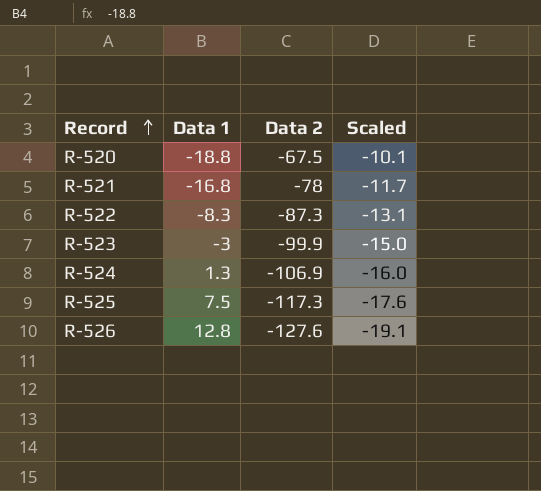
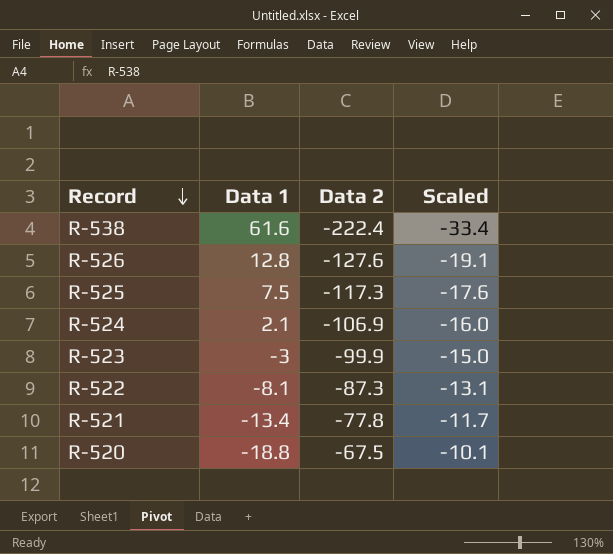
row order: Record ascending -> Record descending
row R-538: none -> 61.6 | -222.4 | -33.4
R-524 | Data 1: 1.3 -> 2.1
R-522 | Data 1: -8.3 -> -8.1
R-521 | Data 1: -16.8 -> -13.4
R-521 | Data 2: -78 -> -77.8

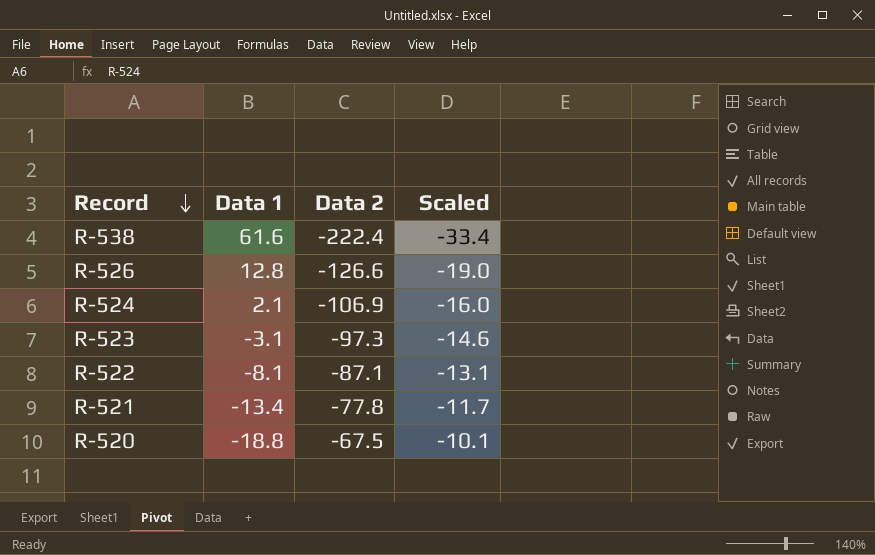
row R-525: 7.5 | -117.3 | -17.6 -> none
R-526 | Data 2: -127.6 -> -126.6
R-526 | Scaled: -19.1 -> -19.0
R-523 | Data 1: -3 -> -3.1
R-523 | Data 2: -99.9 -> -97.3
R-523 | Scaled: -15.0 -> -14.6
R-522 | Data 2: -87.3 -> -87.1

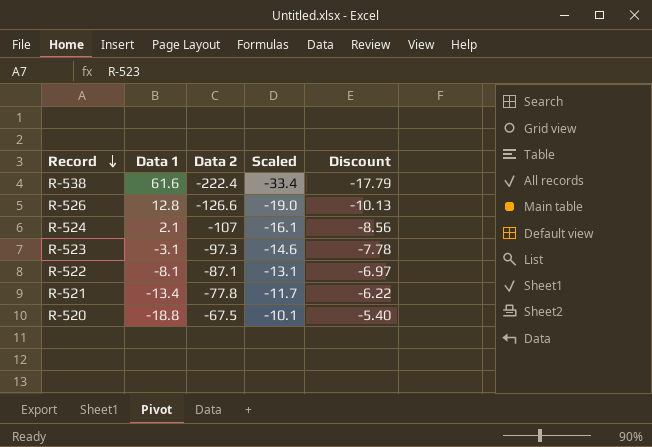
column Discount | formula: none -> [Data 2] * 0.08
R-524 | Data 2: -106.9 -> -107
R-524 | Scaled: -16.0 -> -16.1

